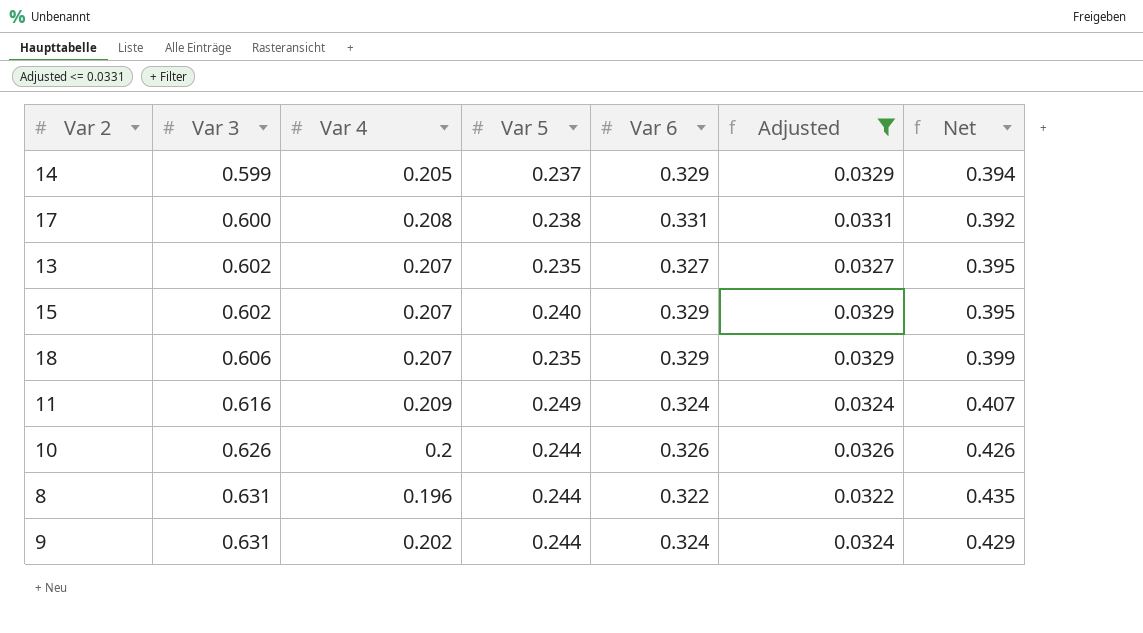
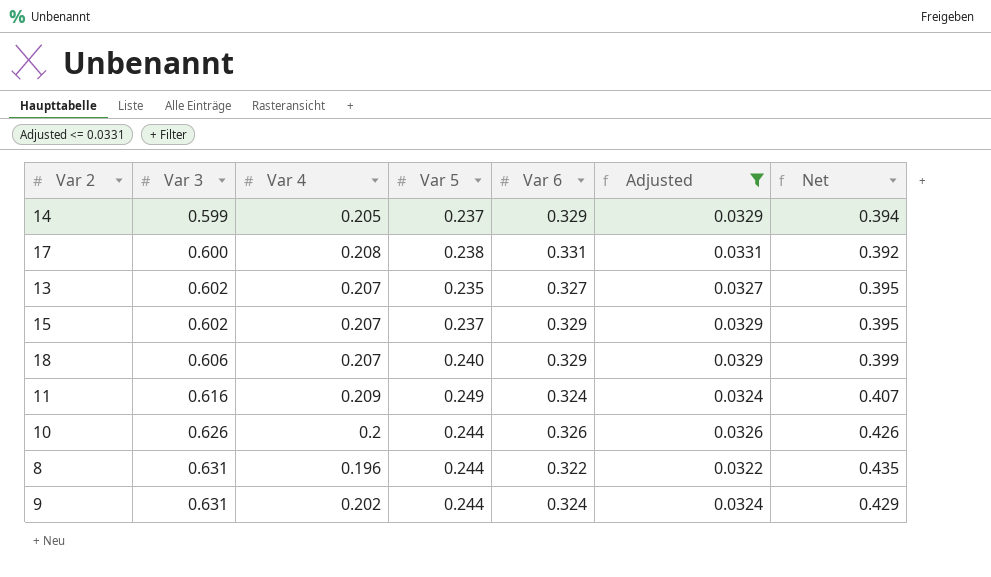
15 | Var 5: 0.240 -> 0.237
18 | Var 5: 0.235 -> 0.240

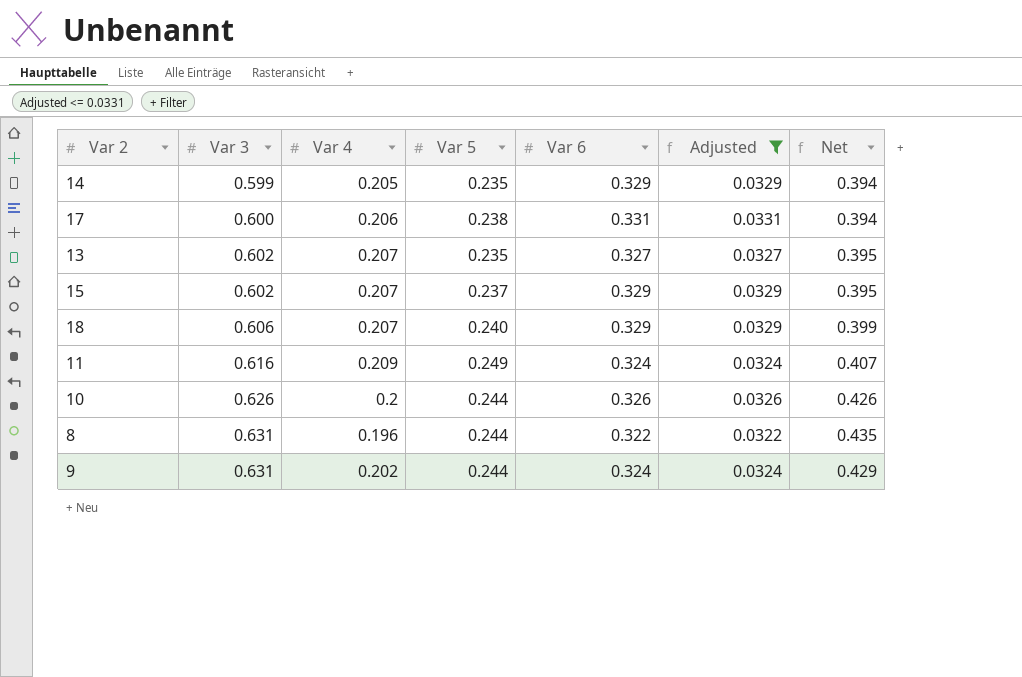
14 | Var 5: 0.237 -> 0.235
17 | Var 4: 0.208 -> 0.206
17 | Net: 0.392 -> 0.394

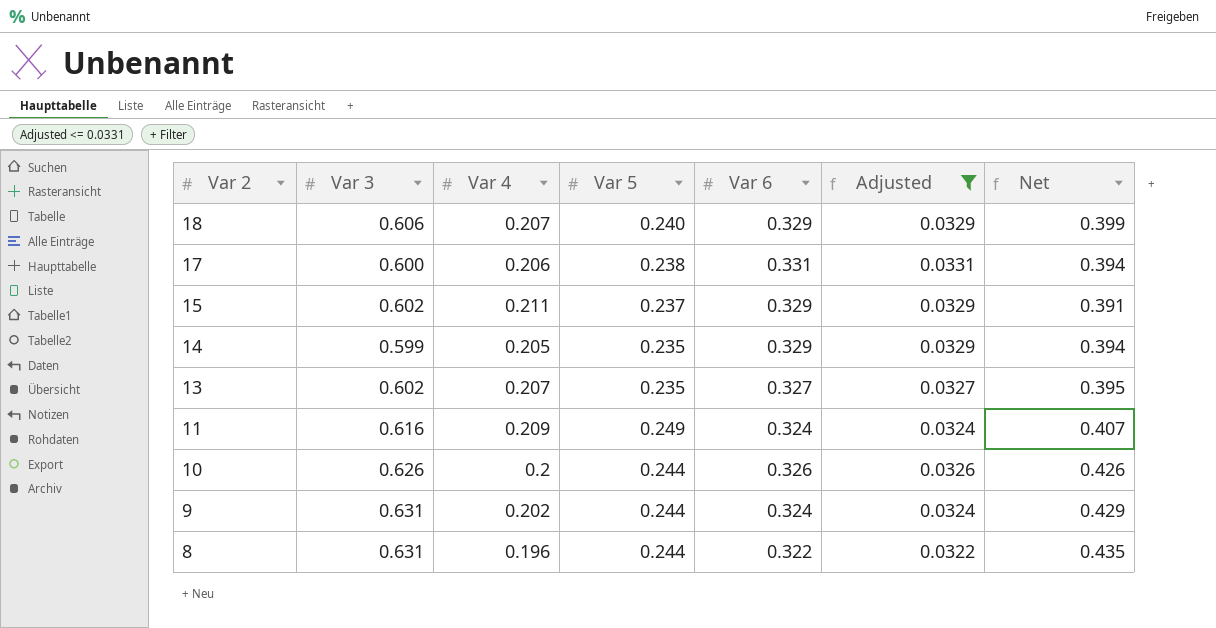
row order: Var 3 ascending -> Var 2 descending
15 | Var 4: 0.207 -> 0.211
15 | Net: 0.395 -> 0.391

